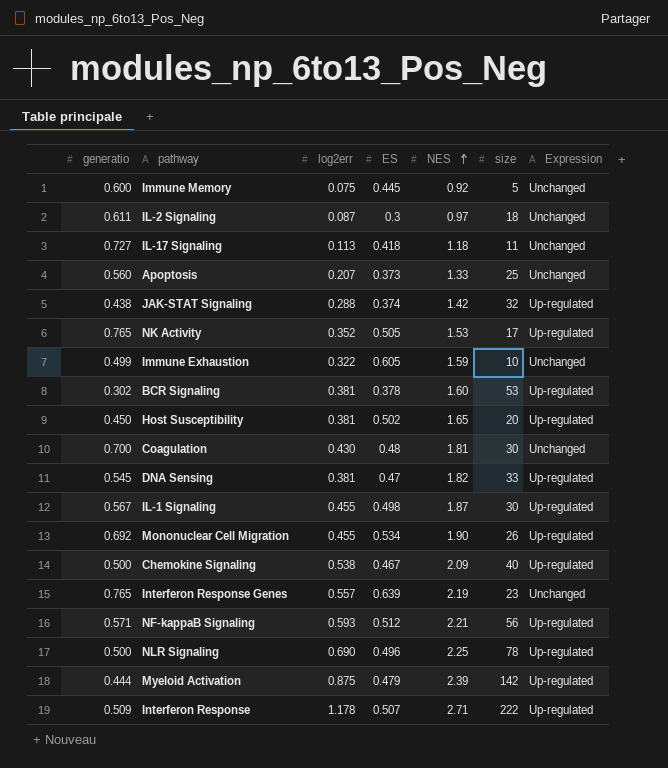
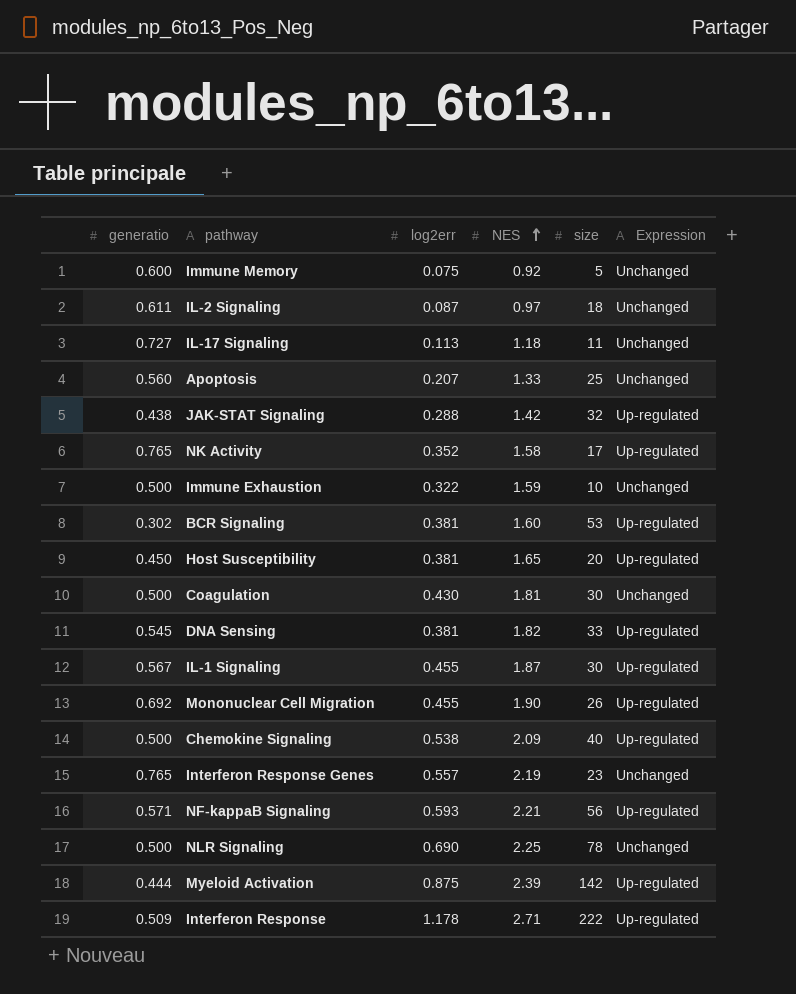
column ES | position: 4 -> none
NK Activity | NES: 1.53 -> 1.58
Immune Exhaustion | generatio: 0.499 -> 0.500
Coagulation | generatio: 0.700 -> 0.500
NLR Signaling | Expression: Up-regulated -> Unchanged

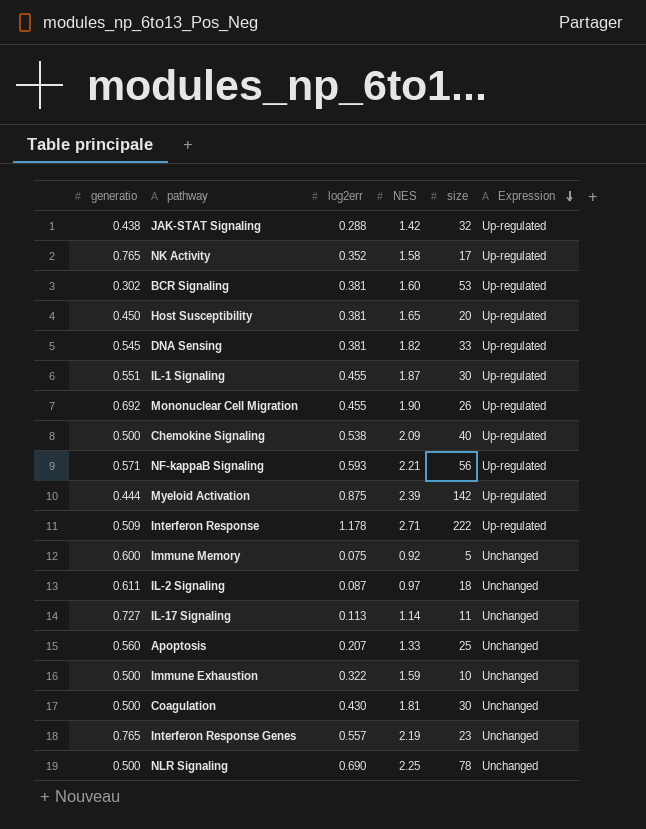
row order: NES ascending -> Expression descending
IL-1 Signaling | generatio: 0.567 -> 0.551
IL-17 Signaling | NES: 1.18 -> 1.14

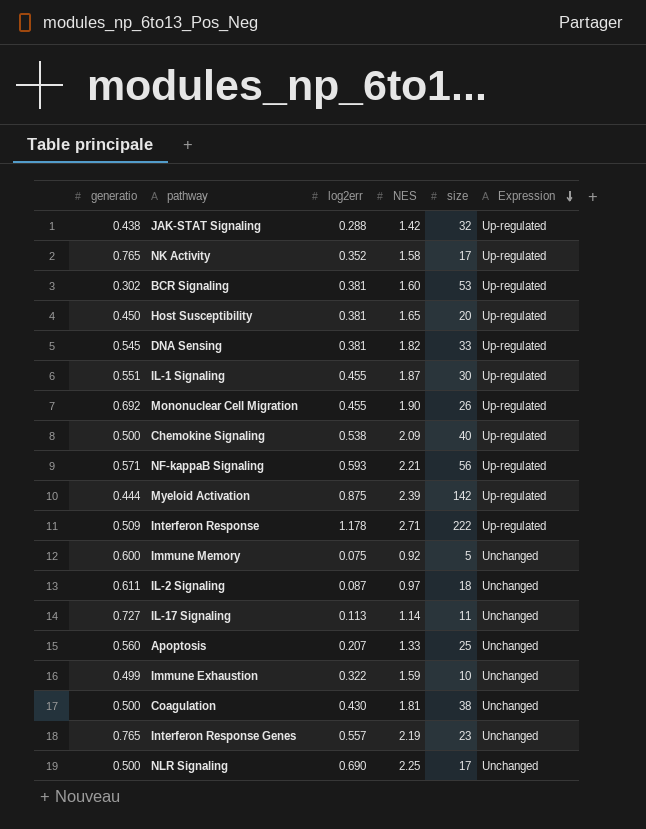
Immune Exhaustion | generatio: 0.500 -> 0.499
Coagulation | size: 30 -> 38
NLR Signaling | size: 78 -> 17

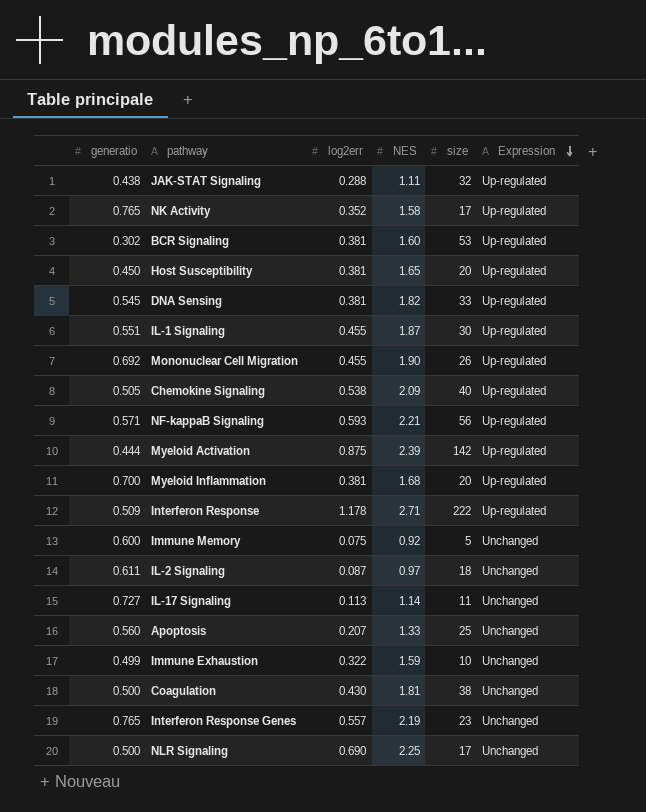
JAK-STAT Signaling | NES: 1.42 -> 1.11
Chemokine Signaling | generatio: 0.500 -> 0.505
row Myeloid Inflammation: none -> 0.700 | 0.381 | 1.68 | 20 | Up-regulated

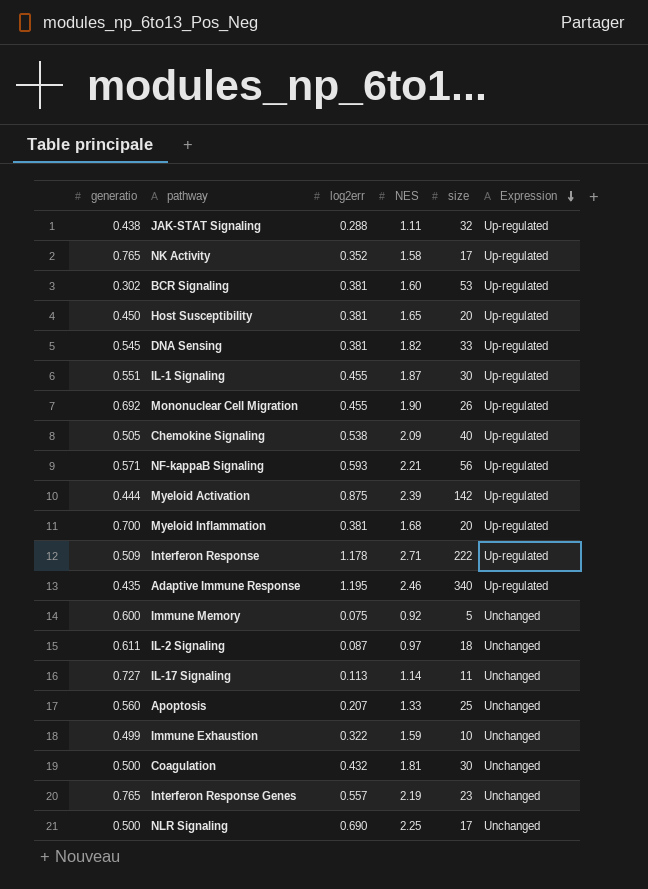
row Adaptive Immune Response: none -> 0.435 | 1.195 | 2.46 | 340 | Up-regulated
Coagulation | log2err: 0.430 -> 0.432
Coagulation | size: 38 -> 30

